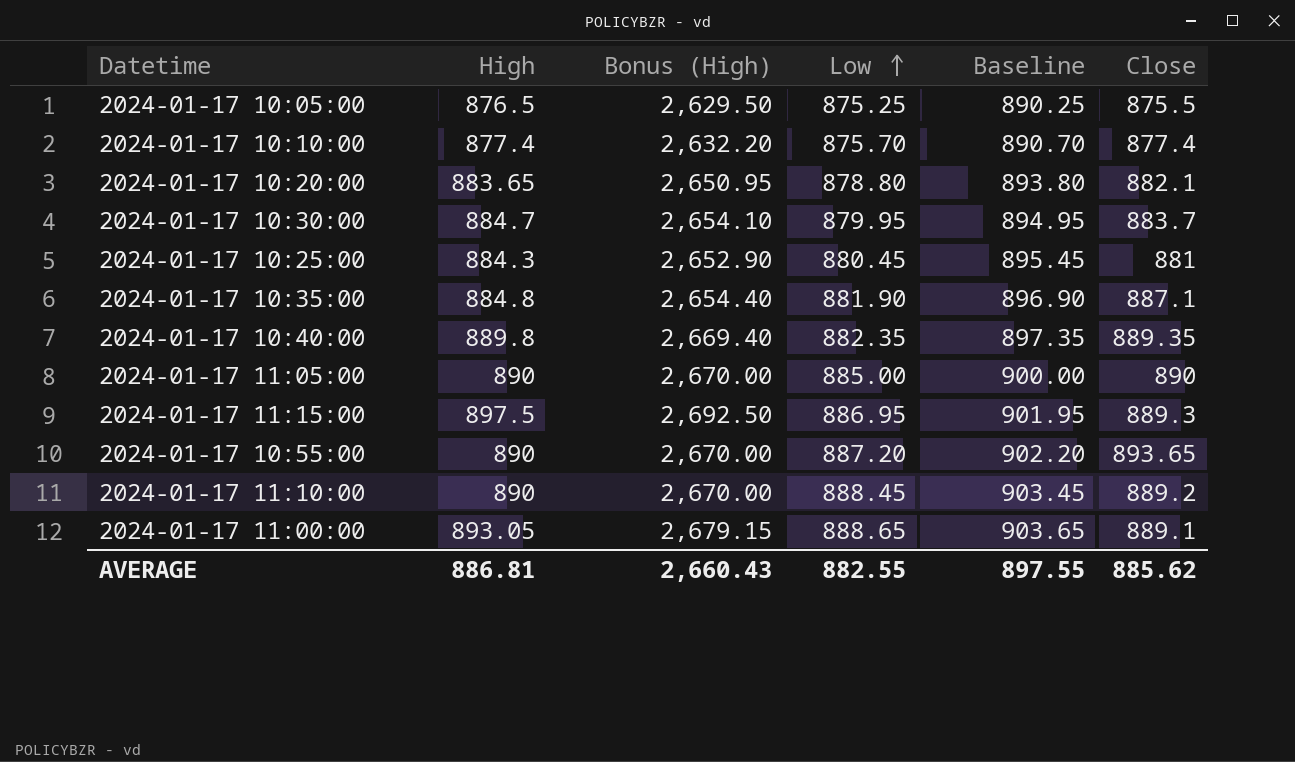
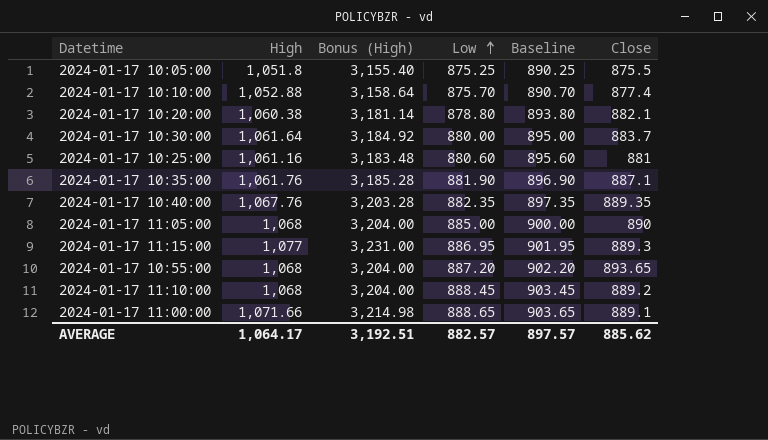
2024-01-17 10:05:00 | High: 876.5 -> 1,051.8
2024-01-17 10:05:00 | Bonus (High): 2,629.50 -> 3,155.40
2024-01-17 10:10:00 | High: 877.4 -> 1,052.88
2024-01-17 10:10:00 | Bonus (High): 2,632.20 -> 3,158.64
2024-01-17 10:20:00 | High: 883.65 -> 1,060.38
2024-01-17 10:20:00 | Bonus (High): 2,650.95 -> 3,181.14
2024-01-17 10:30:00 | High: 884.7 -> 1,061.64
2024-01-17 10:30:00 | Bonus (High): 2,654.10 -> 3,184.92
2024-01-17 10:30:00 | Low: 879.95 -> 880.00
2024-01-17 10:30:00 | Baseline: 894.95 -> 895.00
2024-01-17 10:25:00 | High: 884.3 -> 1,061.16
2024-01-17 10:25:00 | Bonus (High): 2,652.90 -> 3,183.48
2024-01-17 10:25:00 | Low: 880.45 -> 880.60
2024-01-17 10:25:00 | Baseline: 895.45 -> 895.60
2024-01-17 10:35:00 | High: 884.8 -> 1,061.76
2024-01-17 10:35:00 | Bonus (High): 2,654.40 -> 3,185.28
2024-01-17 10:40:00 | High: 889.8 -> 1,067.76
2024-01-17 10:40:00 | Bonus (High): 2,669.40 -> 3,203.28
2024-01-17 11:05:00 | High: 890 -> 1,068
2024-01-17 11:05:00 | Bonus (High): 2,670.00 -> 3,204.00
2024-01-17 11:15:00 | High: 897.5 -> 1,077
2024-01-17 11:15:00 | Bonus (High): 2,692.50 -> 3,231.00
2024-01-17 10:55:00 | High: 890 -> 1,068
2024-01-17 10:55:00 | Bonus (High): 2,670.00 -> 3,204.00
2024-01-17 11:10:00 | High: 890 -> 1,068
2024-01-17 11:10:00 | Bonus (High): 2,670.00 -> 3,204.00
2024-01-17 11:00:00 | High: 893.05 -> 1,071.66
2024-01-17 11:00:00 | Bonus (High): 2,679.15 -> 3,214.98
AVERAGE | High: 886.81 -> 1,064.17
AVERAGE | Bonus (High): 2,660.43 -> 3,192.51
AVERAGE | Low: 882.55 -> 882.57
AVERAGE | Baseline: 897.55 -> 897.57

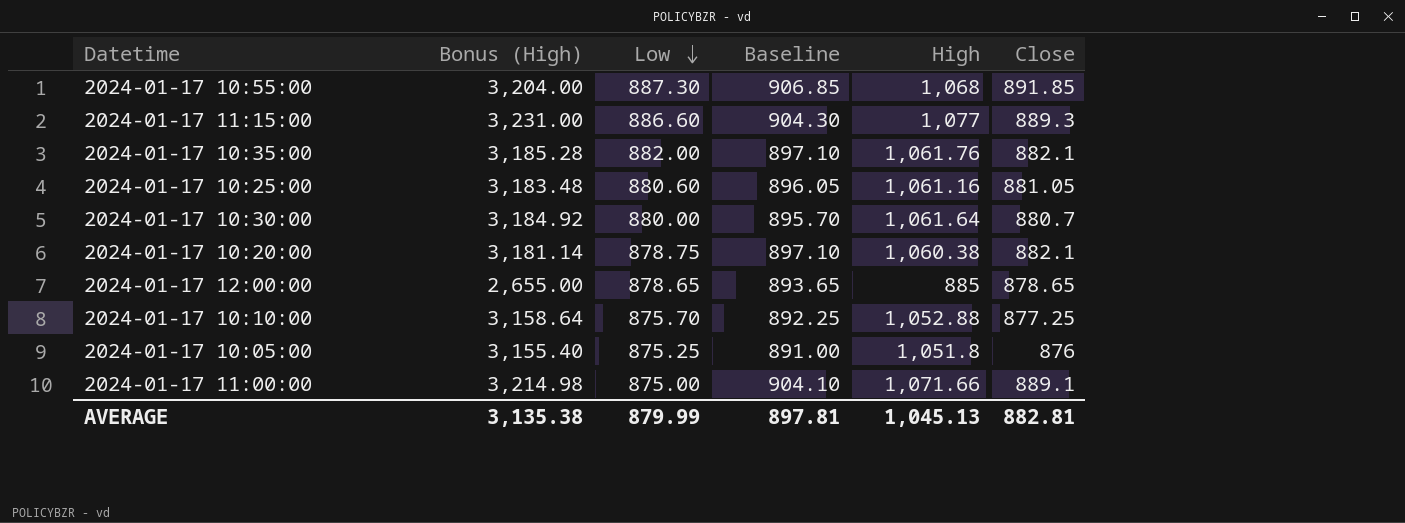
row order: Low ascending -> Low descending
column Baseline | formula: [Low] + 15 -> [Close] + 15
column High | position: 2 -> 5
row 2024-01-17 10:40:00: 1,067.76 | 3,203.28 | 882.35 | 897.35 | 889.35 -> none
row 2024-01-17 11:05:00: 1,068 | 3,204.00 | 885.00 | 900.00 | 890 -> none
row 2024-01-17 11:10:00: 1,068 | 3,204.00 | 888.45 | 903.45 | 889.2 -> none
2024-01-17 10:55:00 | Low: 887.20 -> 887.30
2024-01-17 10:55:00 | Close: 893.65 -> 891.85
2024-01-17 11:15:00 | Low: 886.95 -> 886.60
2024-01-17 10:35:00 | Low: 881.90 -> 882.00
2024-01-17 10:35:00 | Close: 887.1 -> 882.1
2024-01-17 10:25:00 | Close: 881 -> 881.05
2024-01-17 10:30:00 | Close: 883.7 -> 880.7
2024-01-17 10:20:00 | Low: 878.80 -> 878.75
row 2024-01-17 12:00:00: none -> 2,655.00 | 878.65 | 893.65 | 885 | 878.65
2024-01-17 10:10:00 | Close: 877.4 -> 877.25
2024-01-17 10:05:00 | Close: 875.5 -> 876
2024-01-17 11:00:00 | Low: 888.65 -> 875.00
AVERAGE | Bonus (High): 3,192.51 -> 3,135.38
AVERAGE | Low: 882.57 -> 879.99
AVERAGE | Baseline: 897.57 -> 897.81
AVERAGE | High: 1,064.17 -> 1,045.13
AVERAGE | Close: 885.62 -> 882.81

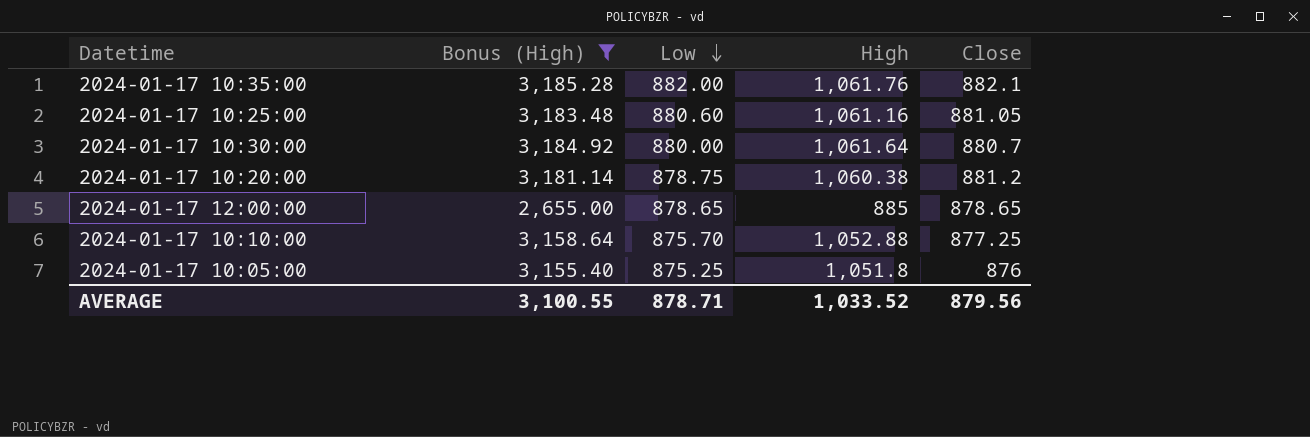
filter: none -> Bonus (High) <= 3,185.28
column Baseline | formula: [Close] + 15 -> none
2024-01-17 10:20:00 | Close: 882.1 -> 881.2
AVERAGE | Bonus (High): 3,135.38 -> 3,100.55
AVERAGE | Low: 879.99 -> 878.71
AVERAGE | High: 1,045.13 -> 1,033.52
AVERAGE | Close: 882.81 -> 879.56

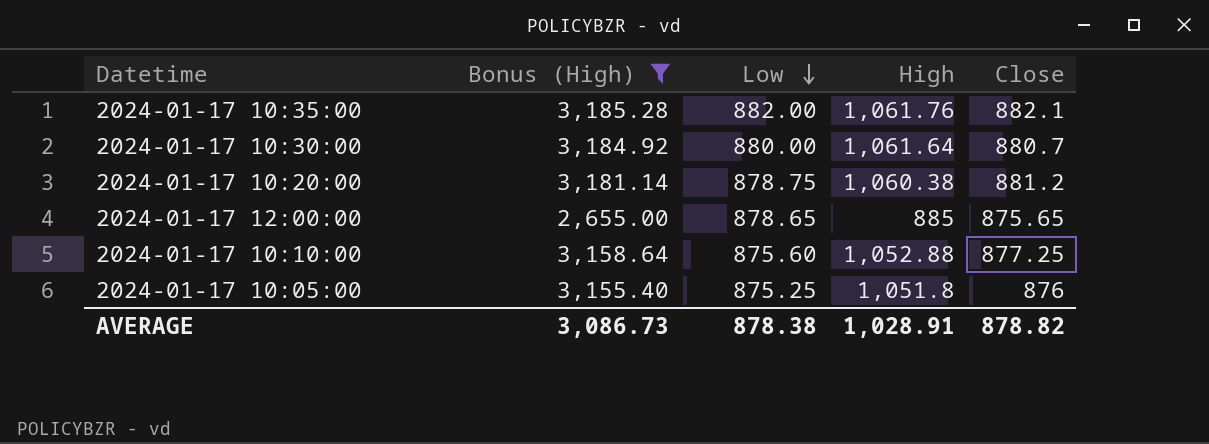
row 2024-01-17 10:25:00: 3,183.48 | 880.60 | 1,061.16 | 881.05 -> none
2024-01-17 12:00:00 | Close: 878.65 -> 875.65
2024-01-17 10:10:00 | Low: 875.70 -> 875.60
AVERAGE | Bonus (High): 3,100.55 -> 3,086.73
AVERAGE | Low: 878.71 -> 878.38
AVERAGE | High: 1,033.52 -> 1,028.91
AVERAGE | Close: 879.56 -> 878.82

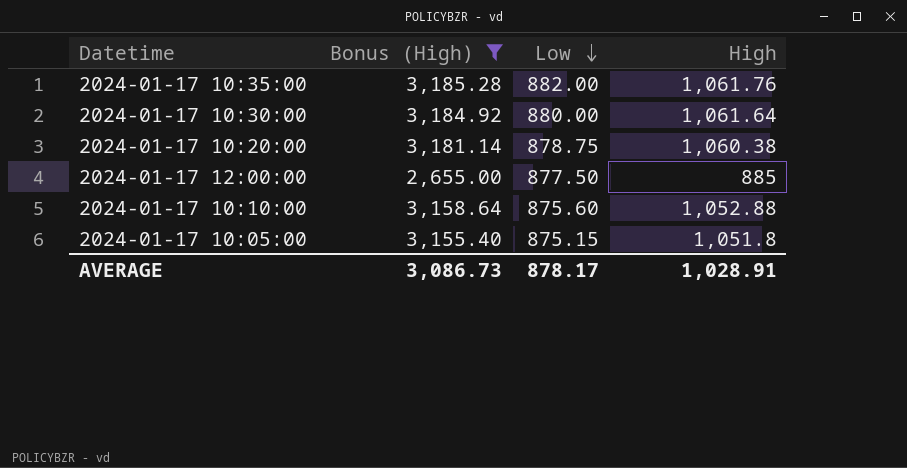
column Close | position: 5 -> none
2024-01-17 12:00:00 | Low: 878.65 -> 877.50
2024-01-17 10:05:00 | Low: 875.25 -> 875.15
AVERAGE | Low: 878.38 -> 878.17

